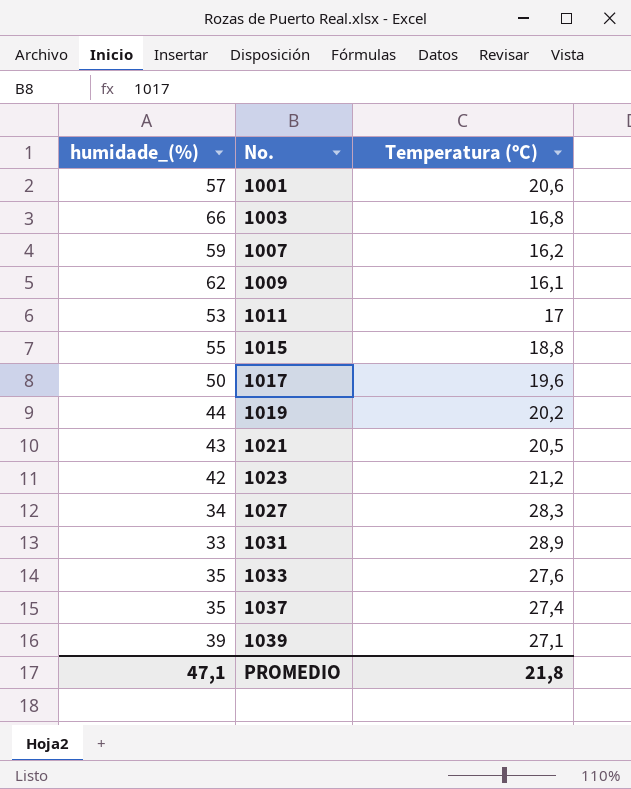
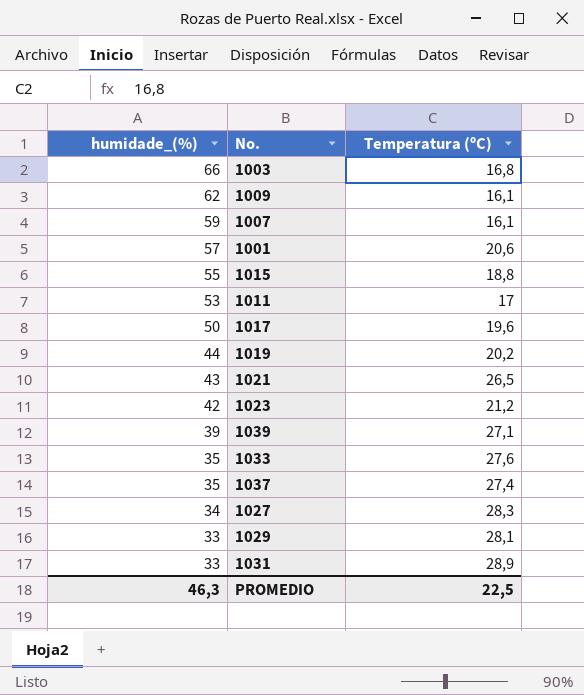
row order: No. ascending -> humidade_(%) descending
1007 | Temperatura (ºC): 16,2 -> 16,1
1021 | Temperatura (ºC): 20,5 -> 26,5
row 1029: none -> 33 | 28,1
PROMEDIO | humidade_(%): 47,1 -> 46,3
PROMEDIO | Temperatura (ºC): 21,8 -> 22,5

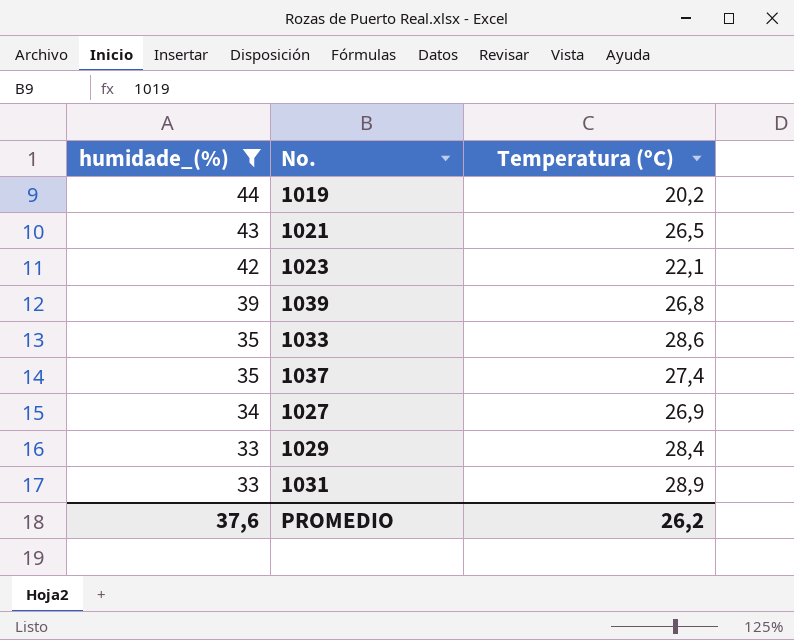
filter: none -> humidade_(%) <= 44
1023 | Temperatura (ºC): 21,2 -> 22,1
1039 | Temperatura (ºC): 27,1 -> 26,8
1033 | Temperatura (ºC): 27,6 -> 28,6
1027 | Temperatura (ºC): 28,3 -> 26,9
1029 | Temperatura (ºC): 28,1 -> 28,4
PROMEDIO | humidade_(%): 46,3 -> 37,6
PROMEDIO | Temperatura (ºC): 22,5 -> 26,2

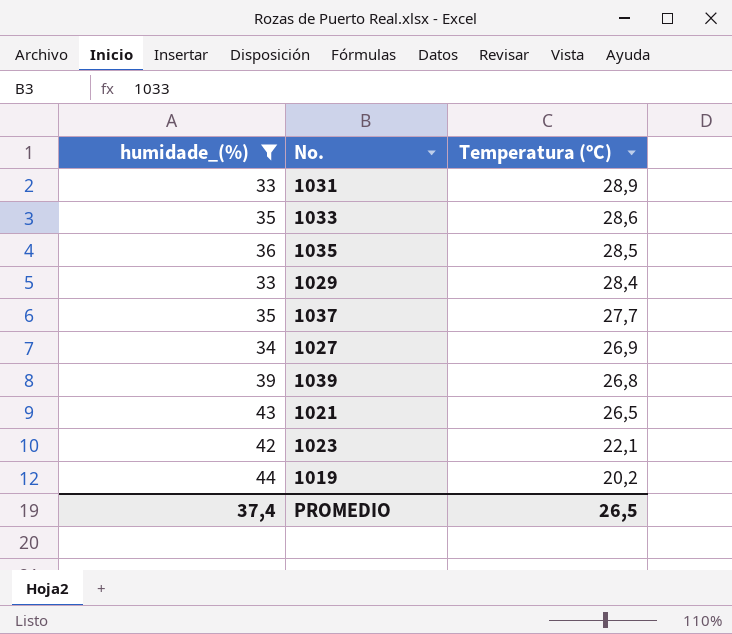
row order: humidade_(%) descending -> Temperatura (ºC) descending
row 1035: none -> 36 | 28,5
1037 | Temperatura (ºC): 27,4 -> 27,7
PROMEDIO | humidade_(%): 37,6 -> 37,4
PROMEDIO | Temperatura (ºC): 26,2 -> 26,5

